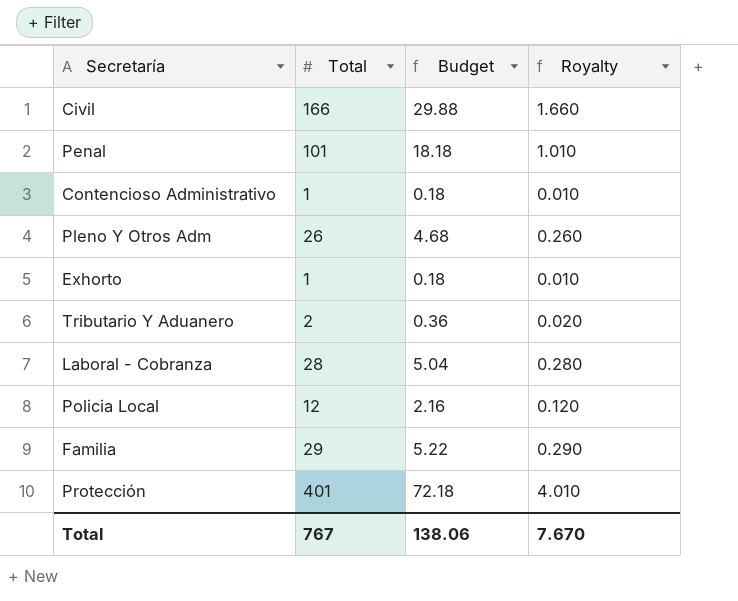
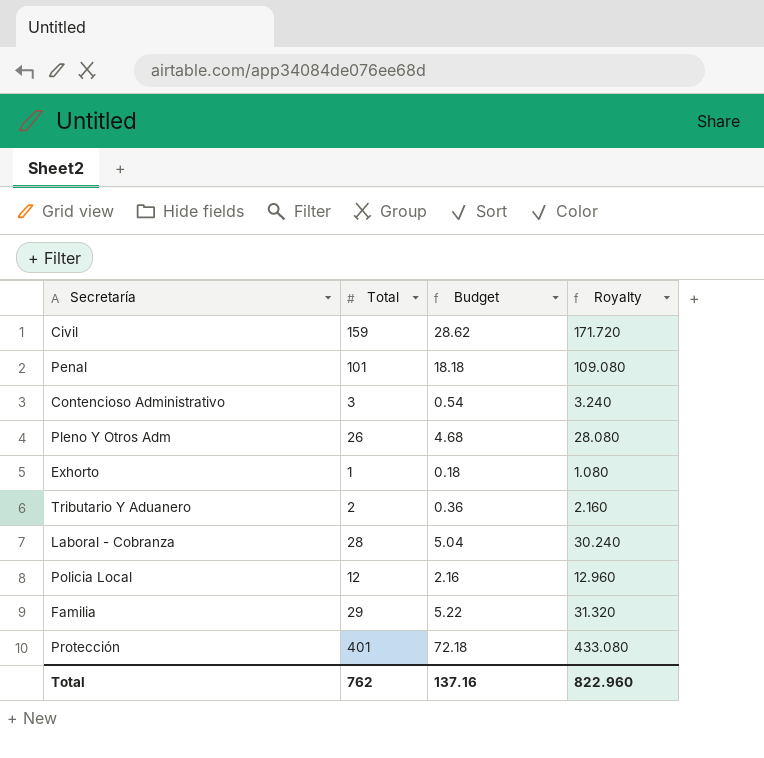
column Royalty | formula: [Total] * 0.01 -> [Total] * 1.08
Civil | Total: 166 -> 159
Civil | Budget: 29.88 -> 28.62
Contencioso Administrativo | Total: 1 -> 3
Contencioso Administrativo | Budget: 0.18 -> 0.54
Total | Total: 767 -> 762
Total | Budget: 138.06 -> 137.16
Total | Royalty: 7.670 -> 822.960

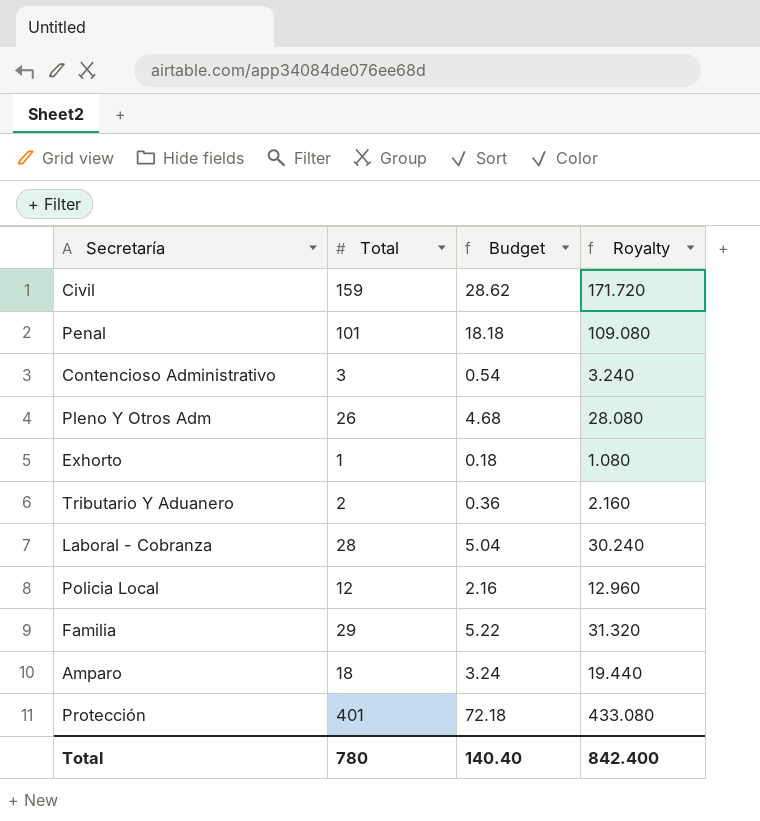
row Amparo: none -> 18 | 3.24 | 19.440
Total | Total: 762 -> 780
Total | Budget: 137.16 -> 140.40
Total | Royalty: 822.960 -> 842.400

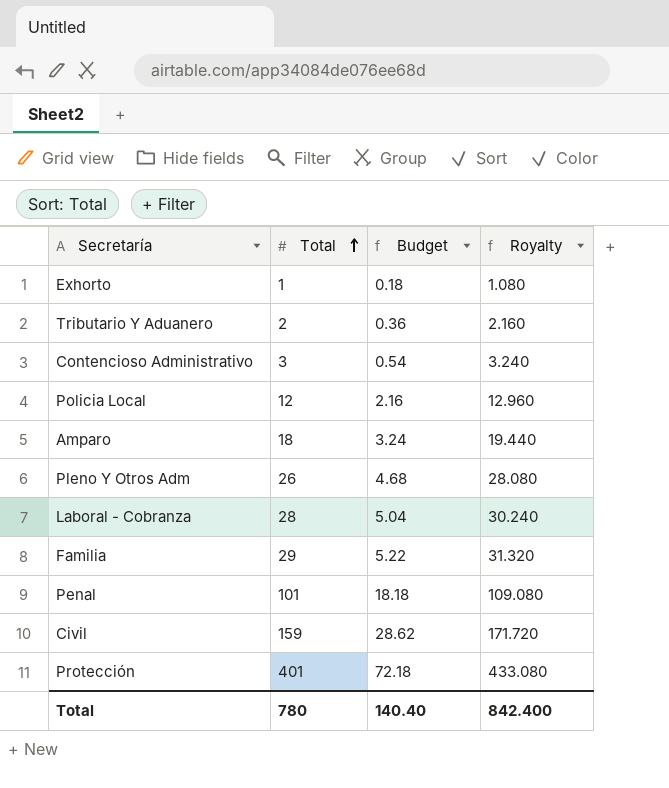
row order: none -> Total ascending

